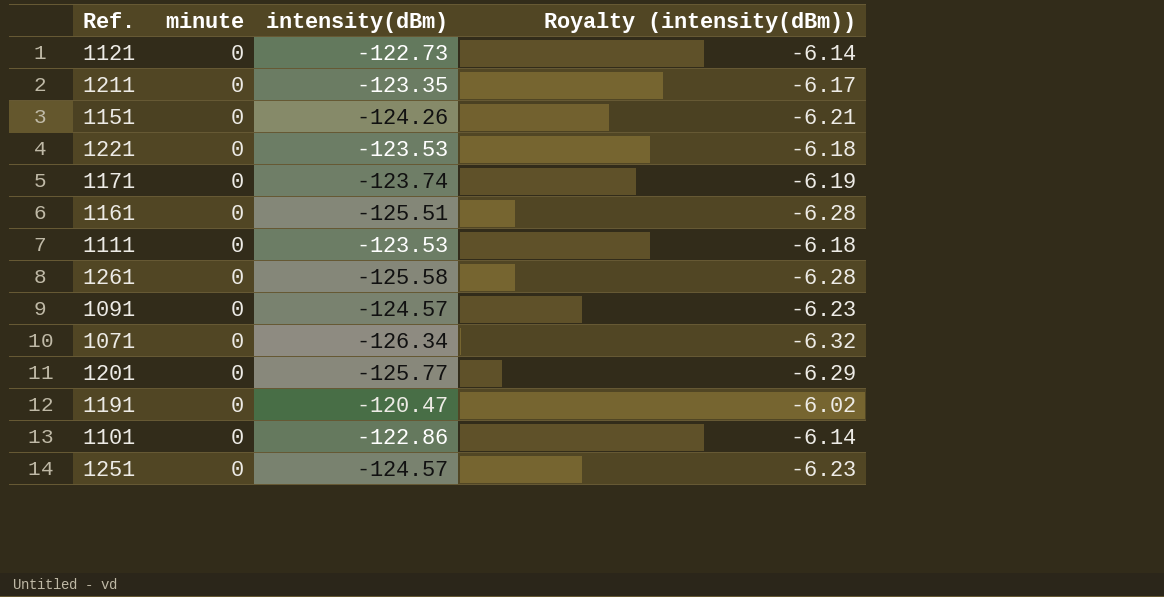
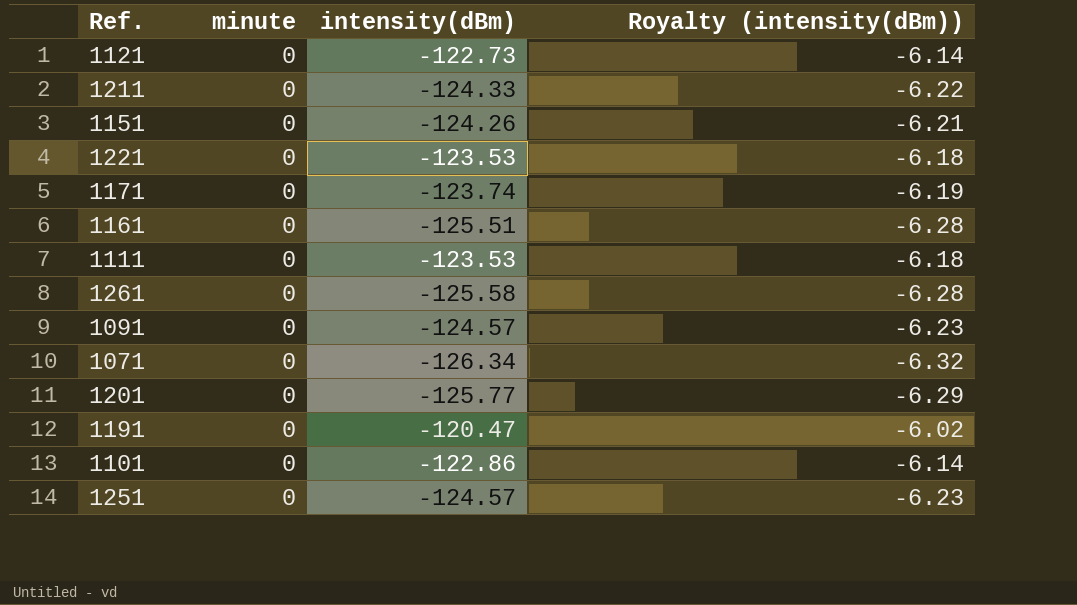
1211 | intensity(dBm): -123.35 -> -124.33
1211 | Royalty (intensity(dBm)): -6.17 -> -6.22

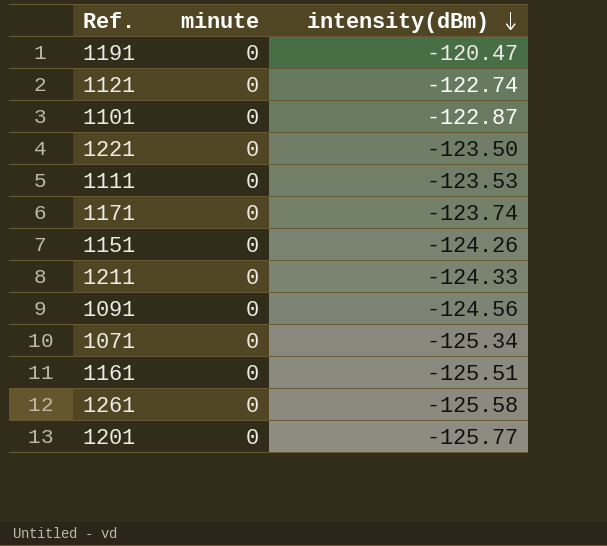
row order: none -> intensity(dBm) descending
column Royalty (intensity(dBm)) | formula: [intensity(dBm)] * 0.05 -> none
row 1251: 0 | -124.57 | -6.23 -> none
1121 | intensity(dBm): -122.73 -> -122.74
1101 | intensity(dBm): -122.86 -> -122.87
1221 | intensity(dBm): -123.53 -> -123.50
1091 | intensity(dBm): -124.57 -> -124.56
1071 | intensity(dBm): -126.34 -> -125.34

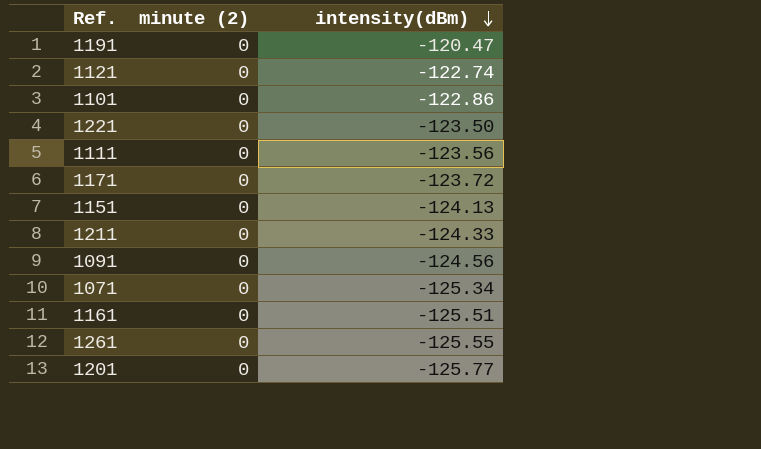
column name: minute -> minute (2)
1101 | intensity(dBm): -122.87 -> -122.86
1111 | intensity(dBm): -123.53 -> -123.56
1171 | intensity(dBm): -123.74 -> -123.72
1151 | intensity(dBm): -124.26 -> -124.13
1261 | intensity(dBm): -125.58 -> -125.55

